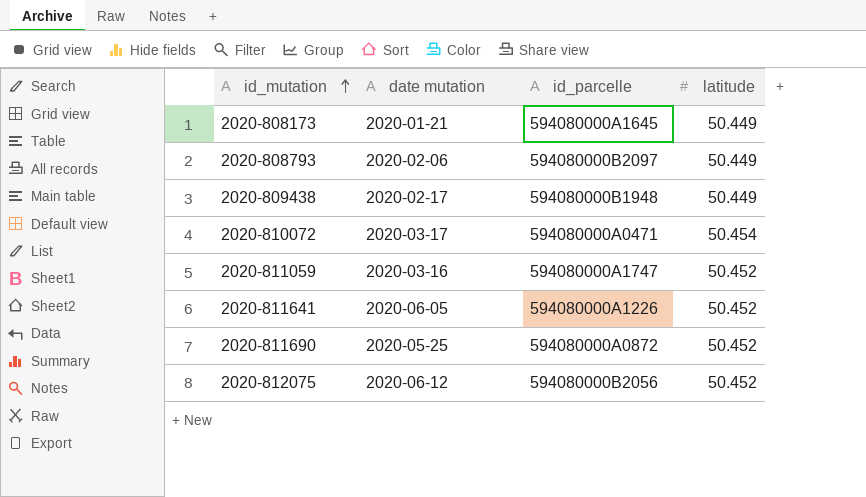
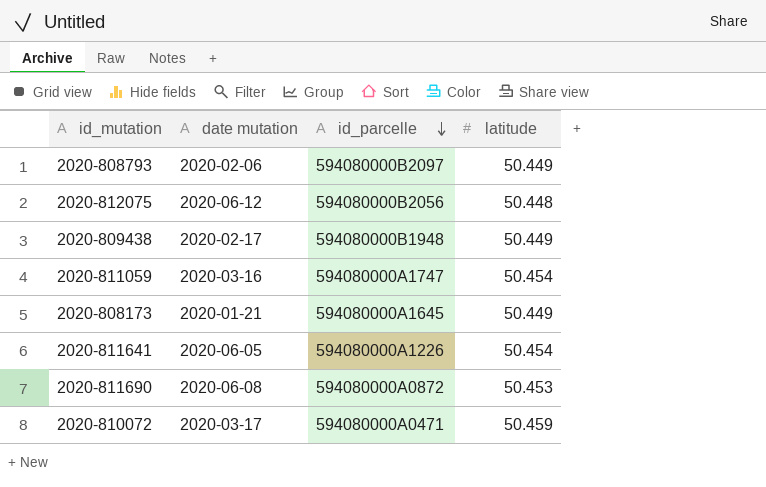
row order: id_mutation ascending -> id_parcelle descending
2020-812075 | latitude: 50.452 -> 50.448
2020-811059 | latitude: 50.452 -> 50.454
2020-811641 | latitude: 50.452 -> 50.454
2020-811690 | date mutation: 2020-05-25 -> 2020-06-08
2020-811690 | latitude: 50.452 -> 50.453
2020-810072 | latitude: 50.454 -> 50.459

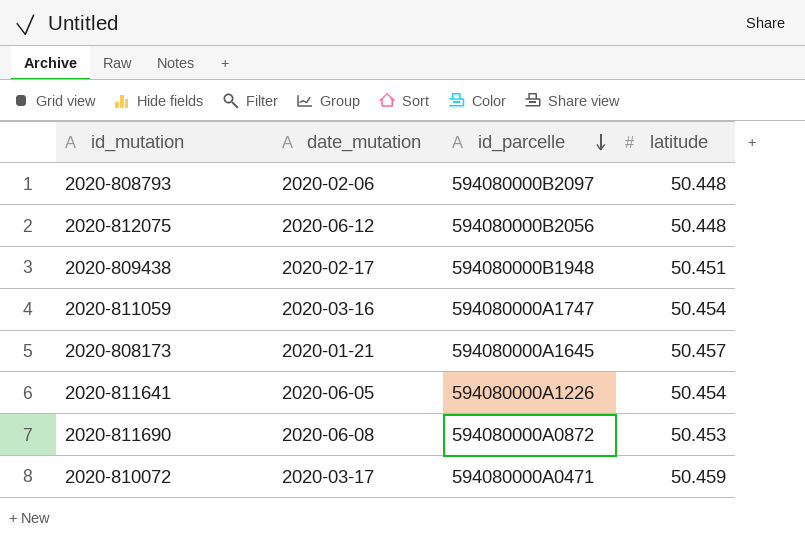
column name: date mutation -> date_mutation
2020-808793 | latitude: 50.449 -> 50.448
2020-809438 | latitude: 50.449 -> 50.451
2020-808173 | latitude: 50.449 -> 50.457

